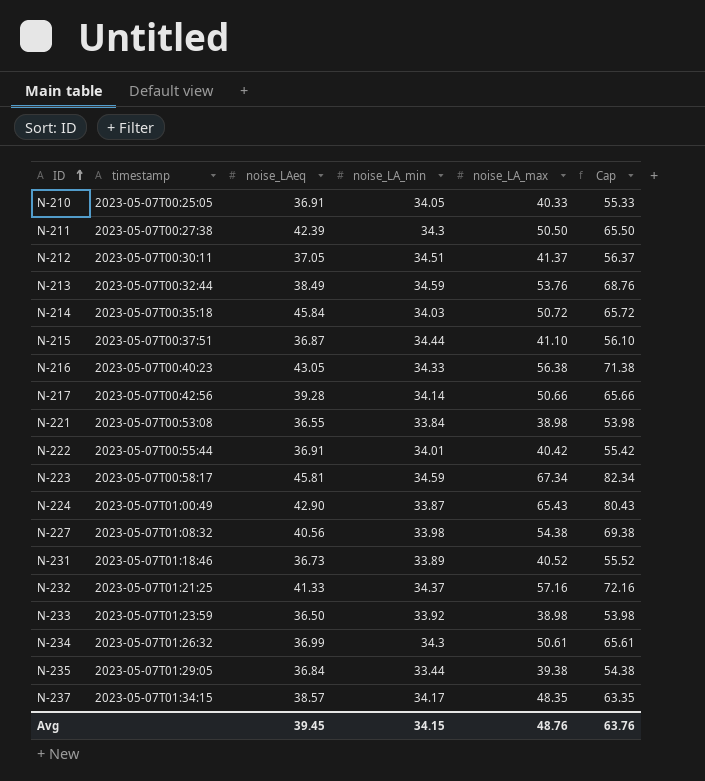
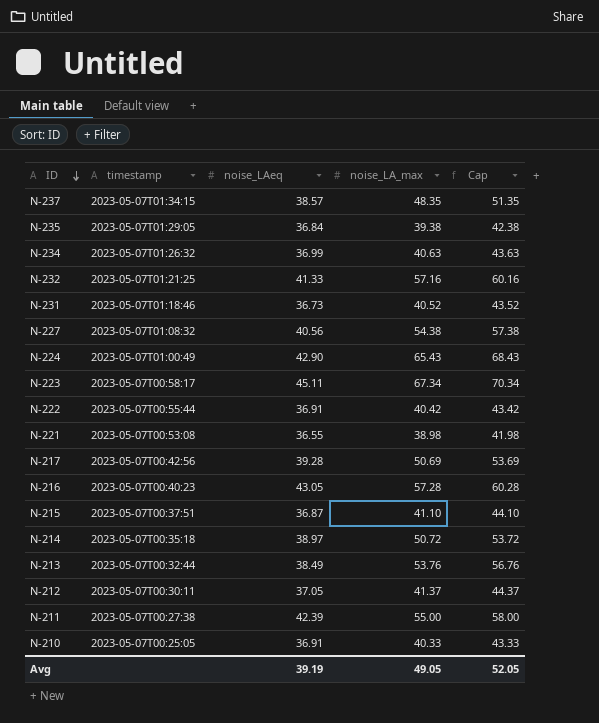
row order: ID ascending -> ID descending
column noise_LA_min | position: 4 -> none
column Cap | formula: [noise_LA_max] + 15 -> [noise_LA_max] + 3
row N-233: 2023-05-07T01:23:59 | 36.50 | 33.92 | 38.98 | 53.98 -> none
N-234 | noise_LA_max: 50.61 -> 40.63
N-223 | noise_LAeq: 45.81 -> 45.11
N-217 | noise_LA_max: 50.66 -> 50.69
N-216 | noise_LA_max: 56.38 -> 57.28
N-214 | noise_LAeq: 45.84 -> 38.97
N-211 | noise_LA_max: 50.50 -> 55.00
Avg | noise_LAeq: 39.45 -> 39.19
Avg | noise_LA_max: 48.76 -> 49.05
Avg | Cap: 63.76 -> 52.05

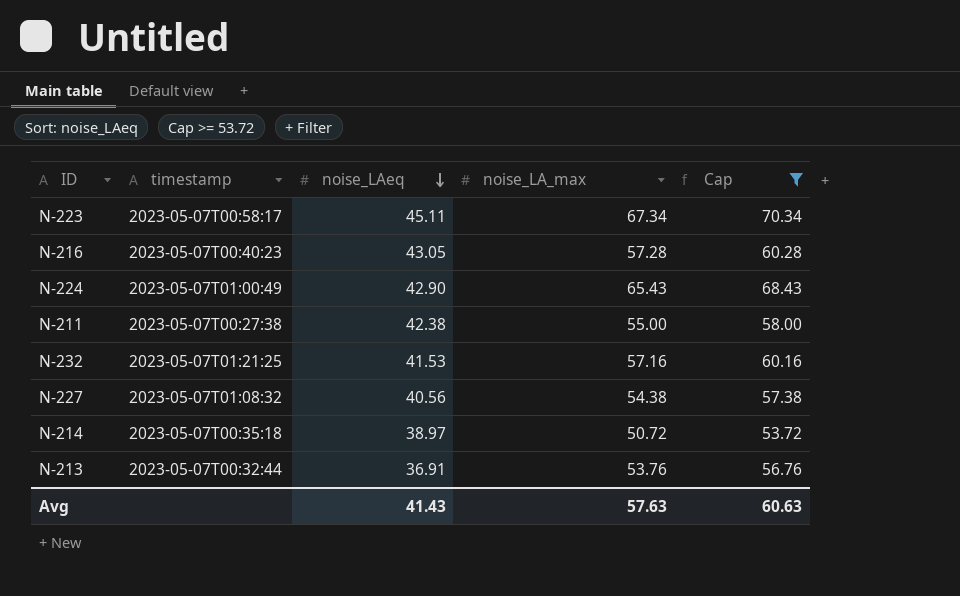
filter: none -> Cap >= 53.72
row order: ID descending -> noise_LAeq descending
N-211 | noise_LAeq: 42.39 -> 42.38
N-232 | noise_LAeq: 41.33 -> 41.53
N-213 | noise_LAeq: 38.49 -> 36.91
Avg | noise_LAeq: 39.19 -> 41.43
Avg | noise_LA_max: 49.05 -> 57.63
Avg | Cap: 52.05 -> 60.63

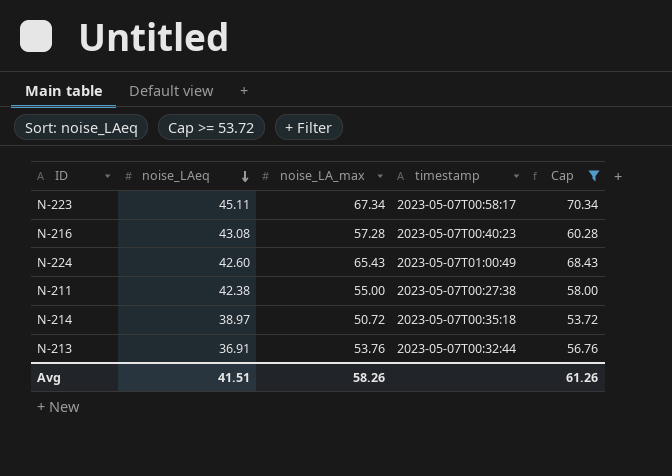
column timestamp | position: 2 -> 4
row N-232: 2023-05-07T01:21:25 | 41.53 | 57.16 | 60.16 -> none
row N-227: 2023-05-07T01:08:32 | 40.56 | 54.38 | 57.38 -> none
N-216 | noise_LAeq: 43.05 -> 43.08
N-224 | noise_LAeq: 42.90 -> 42.60
Avg | noise_LAeq: 41.43 -> 41.51
Avg | noise_LA_max: 57.63 -> 58.26
Avg | Cap: 60.63 -> 61.26

